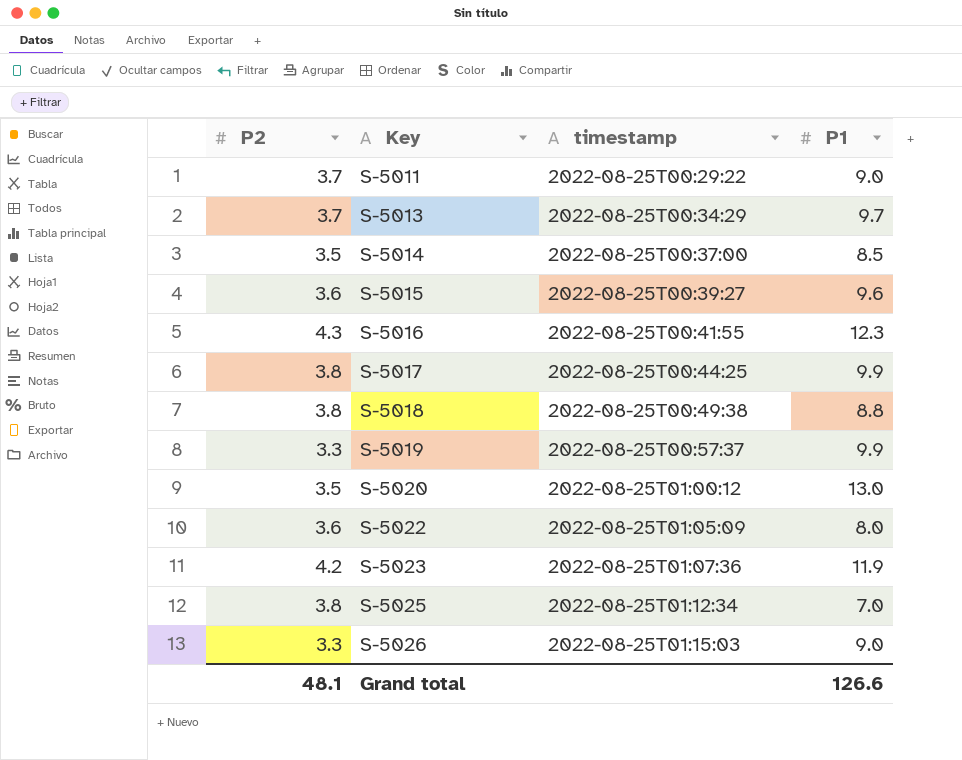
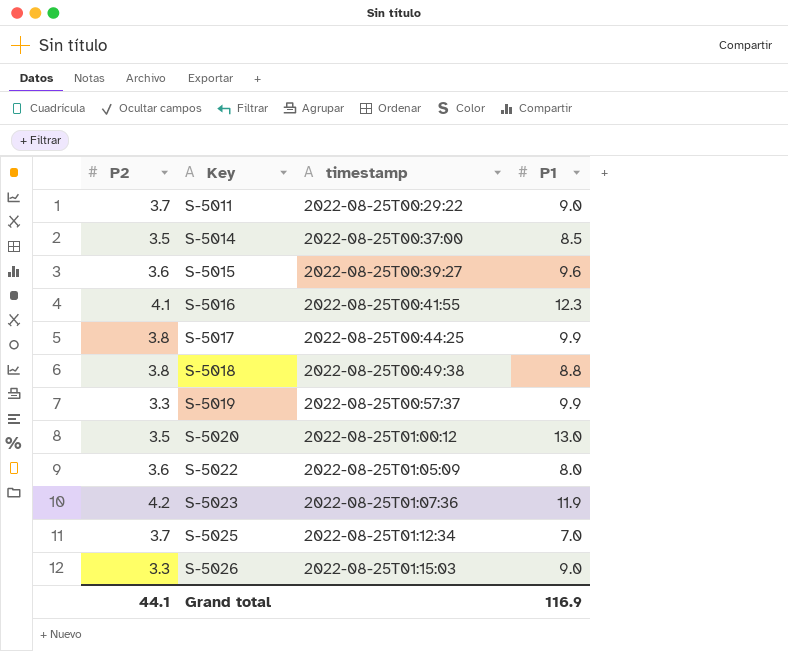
row S-5013: 3.7 | 2022-08-25T00:34:29 | 9.7 -> none
S-5016 | P2: 4.3 -> 4.1
S-5025 | P2: 3.8 -> 3.7
Grand total | P2: 48.1 -> 44.1
Grand total | P1: 126.6 -> 116.9

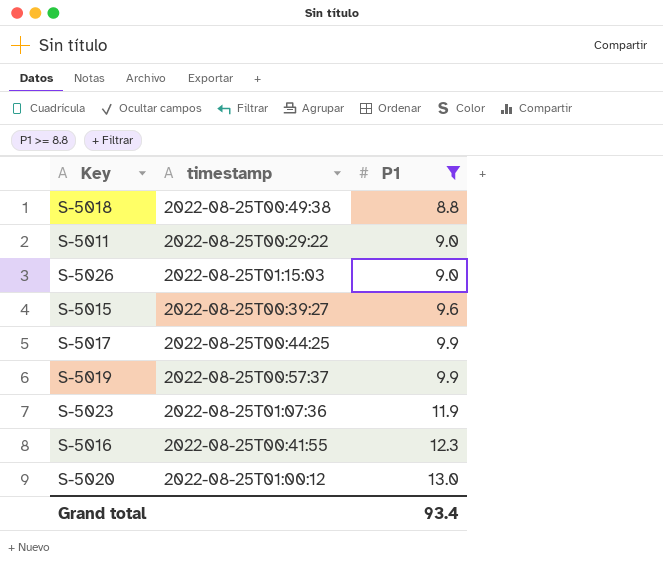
filter: none -> P1 >= 8.8
row order: Key ascending -> P1 ascending
column P2 | position: 1 -> none
Grand total | P1: 116.9 -> 93.4

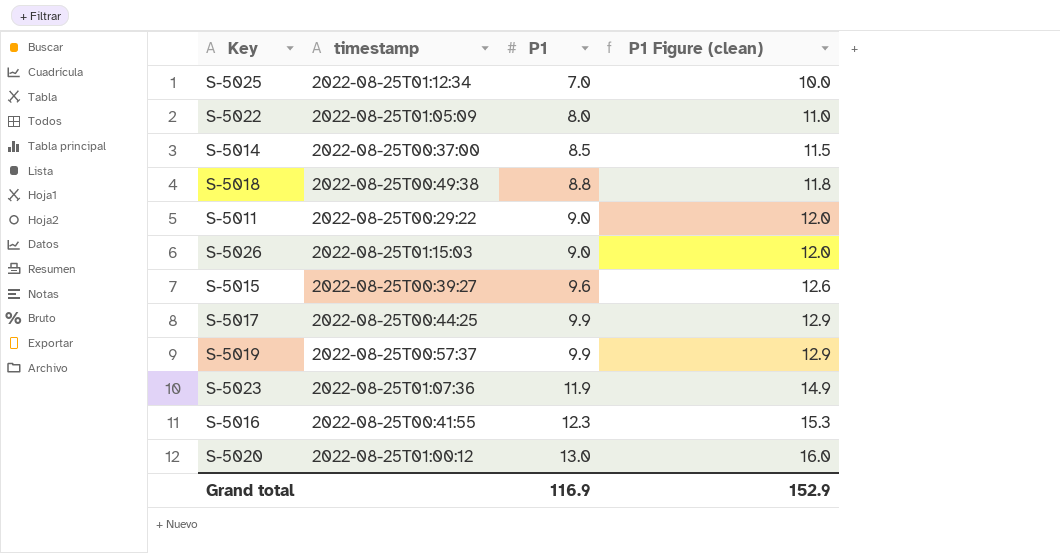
filter: P1 >= 8.8 -> none
column P1 Figure (clean) | formula: none -> [P1] + 3
Grand total | P1: 93.4 -> 116.9

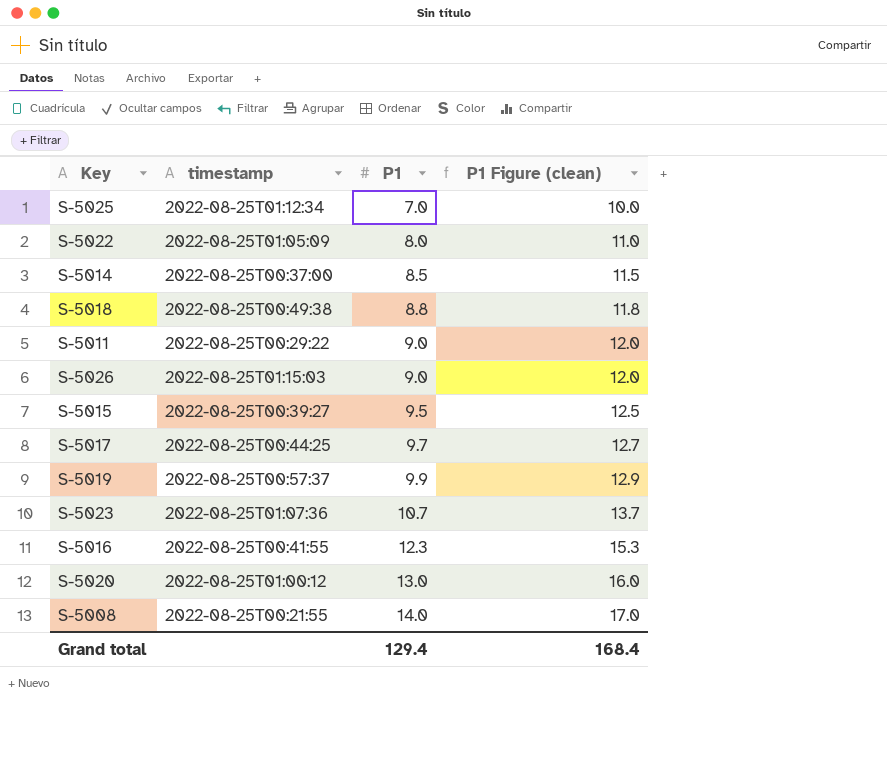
S-5015 | P1: 9.6 -> 9.5
S-5015 | P1 Figure (clean): 12.6 -> 12.5
S-5017 | P1: 9.9 -> 9.7
S-5017 | P1 Figure (clean): 12.9 -> 12.7
S-5023 | P1: 11.9 -> 10.7
S-5023 | P1 Figure (clean): 14.9 -> 13.7
row S-5008: none -> 2022-08-25T00:21:55 | 14.0 | 17.0
Grand total | P1: 116.9 -> 129.4
Grand total | P1 Figure (clean): 152.9 -> 168.4

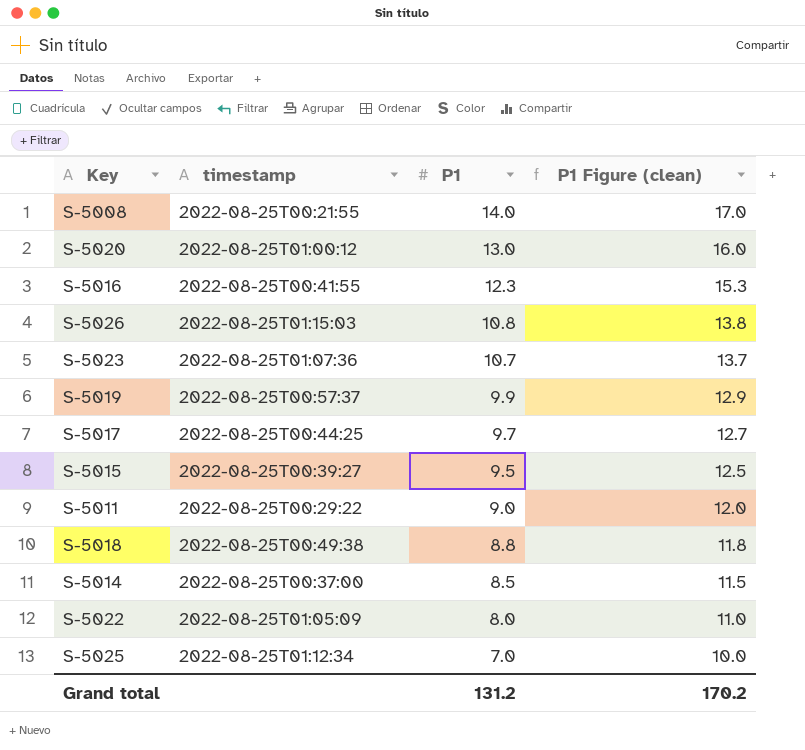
row order: P1 ascending -> P1 descending
S-5026 | P1: 9.0 -> 10.8
S-5026 | P1 Figure (clean): 12.0 -> 13.8
Grand total | P1: 129.4 -> 131.2
Grand total | P1 Figure (clean): 168.4 -> 170.2

